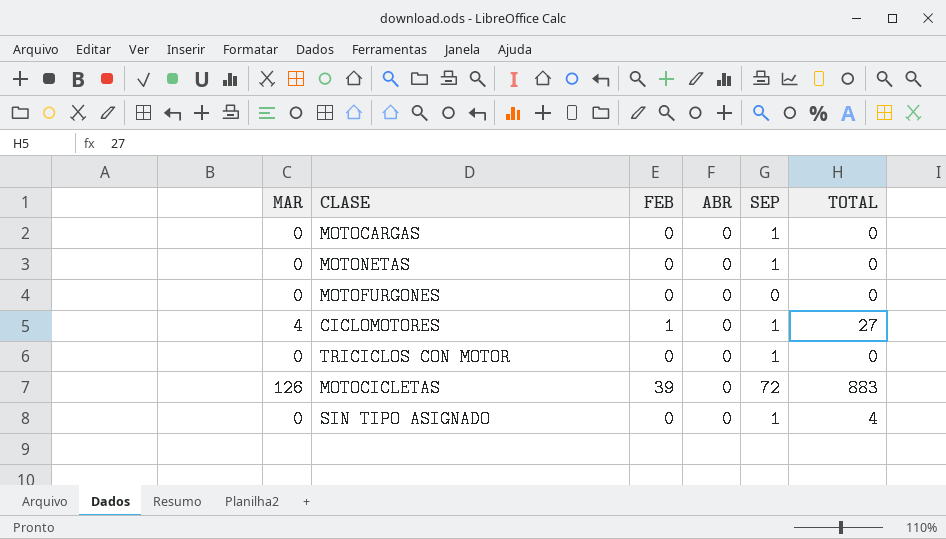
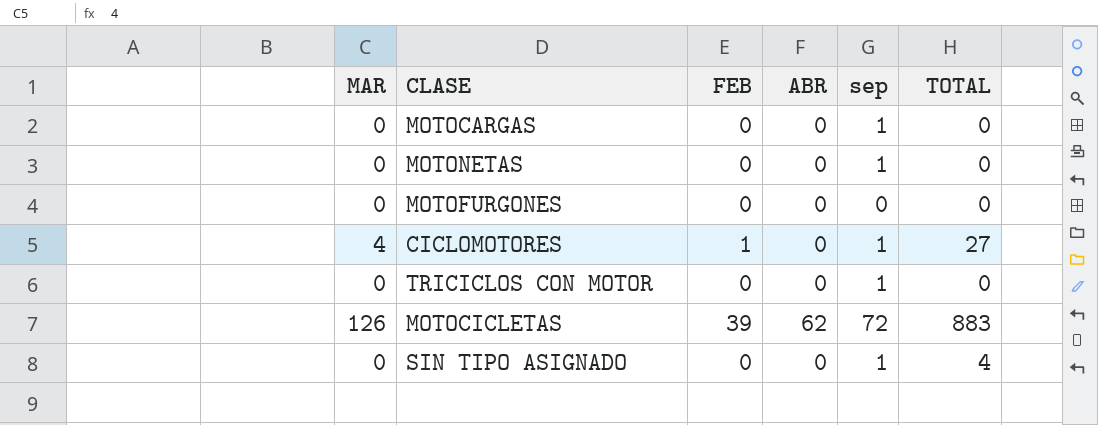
column name: SEP -> sep
MOTOCICLETAS | ABR: 0 -> 62

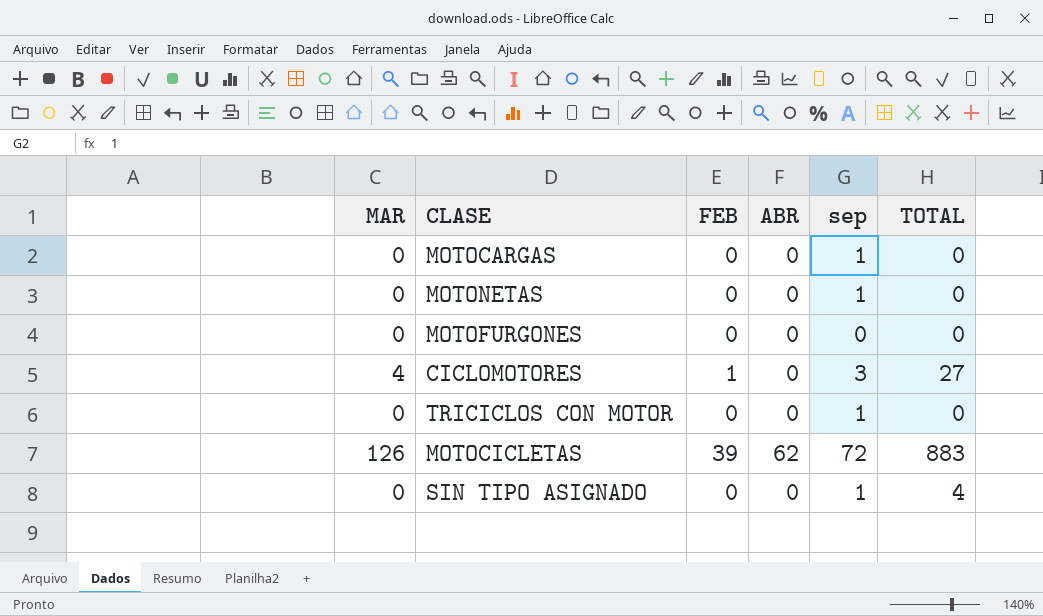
CICLOMOTORES | sep: 1 -> 3

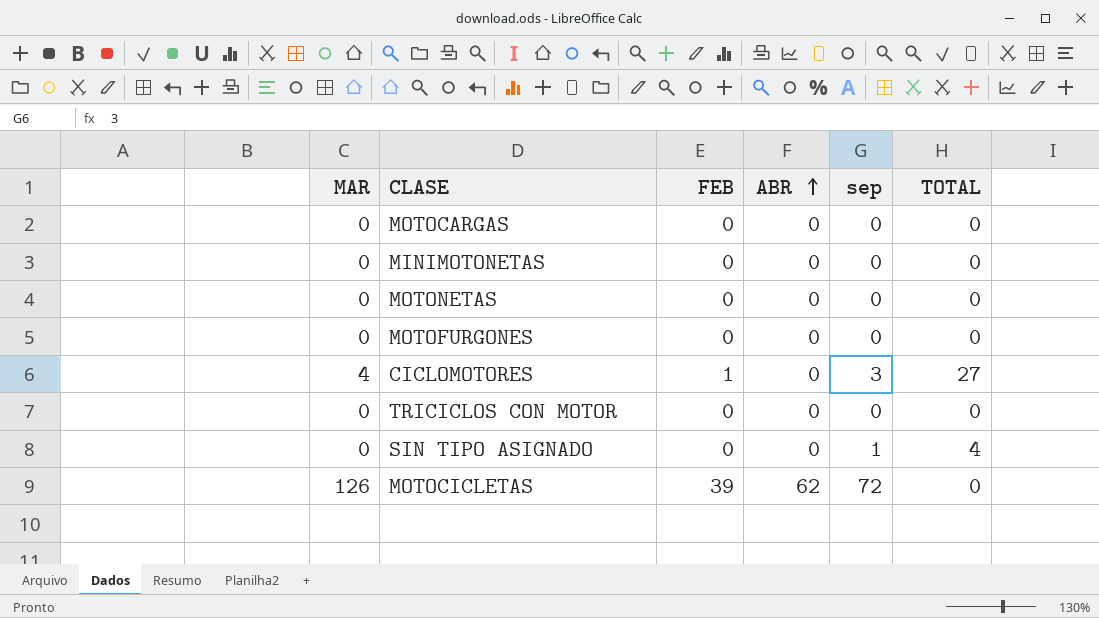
row order: none -> ABR ascending
MOTOCARGAS | sep: 1 -> 0
row MINIMOTONETAS: none -> 0 | 0 | 0 | 0 | 0
MOTONETAS | sep: 1 -> 0
TRICICLOS CON MOTOR | sep: 1 -> 0
MOTOCICLETAS | TOTAL: 883 -> 0

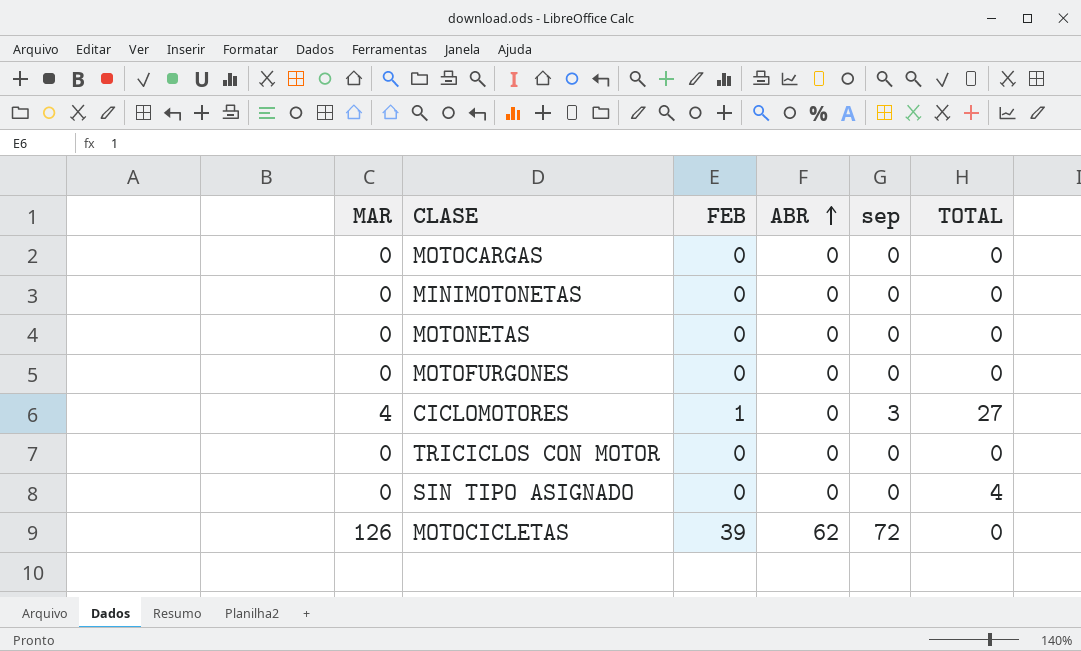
SIN TIPO ASIGNADO | sep: 1 -> 0

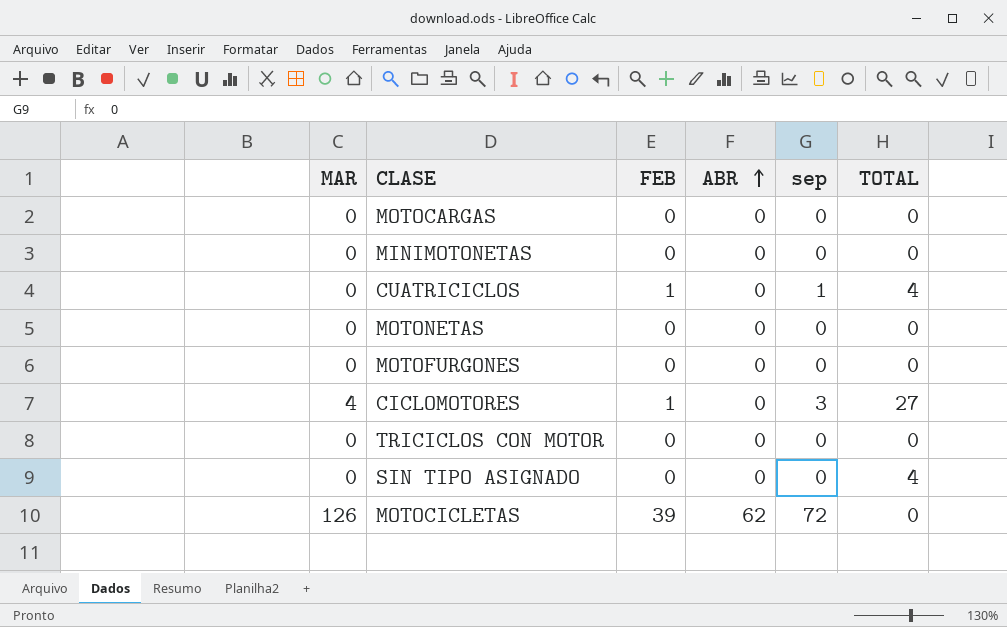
row CUATRICICLOS: none -> 0 | 1 | 0 | 1 | 4

